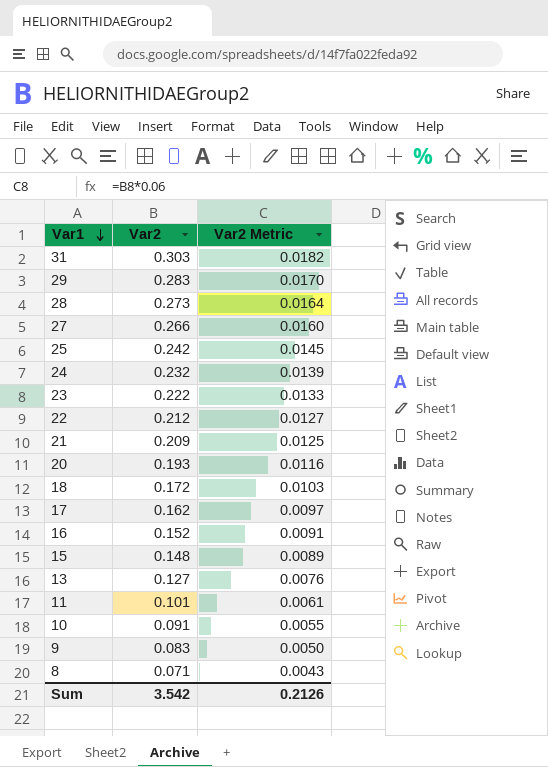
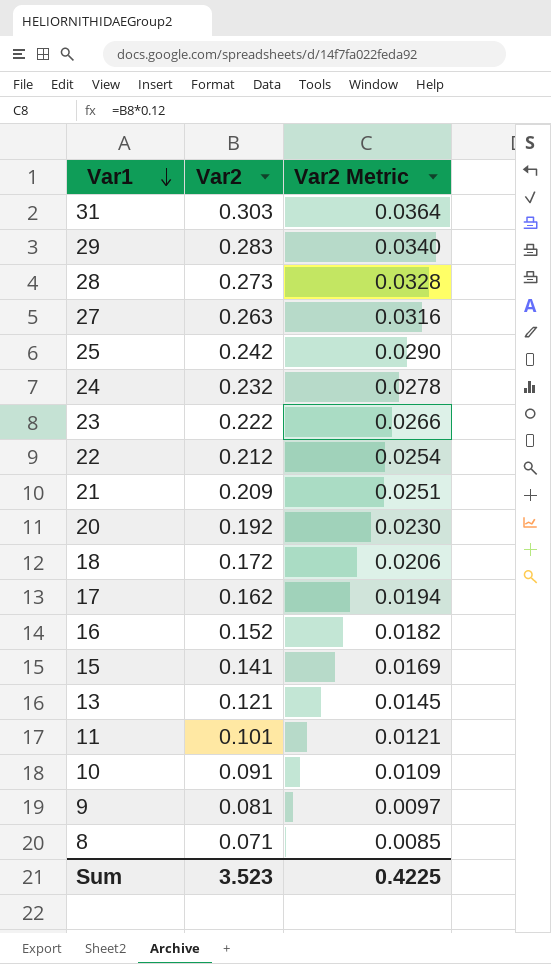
column Var2 Metric | formula: [Var2] * 0.06 -> [Var2] * 0.12
27 | Var2: 0.266 -> 0.263
20 | Var2: 0.193 -> 0.192
15 | Var2: 0.148 -> 0.141
13 | Var2: 0.127 -> 0.121
9 | Var2: 0.083 -> 0.081
Sum | Var2: 3.542 -> 3.523
Sum | Var2 Metric: 0.2126 -> 0.4225

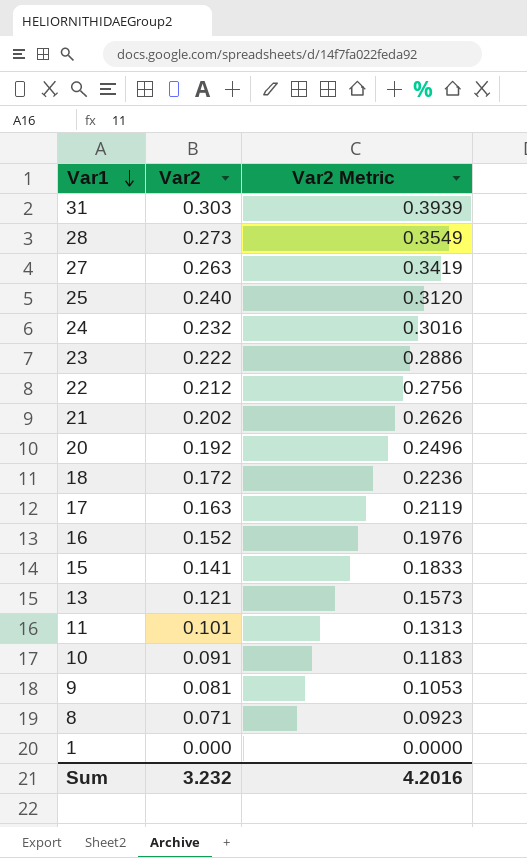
column Var2 Metric | formula: [Var2] * 0.12 -> [Var2] * 1.3
row 29: 0.283 | 0.0340 -> none
25 | Var2: 0.242 -> 0.240
21 | Var2: 0.209 -> 0.202
17 | Var2: 0.162 -> 0.163
row 1: none -> 0.000 | 0.0000
Sum | Var2: 3.523 -> 3.232
Sum | Var2 Metric: 0.4225 -> 4.2016

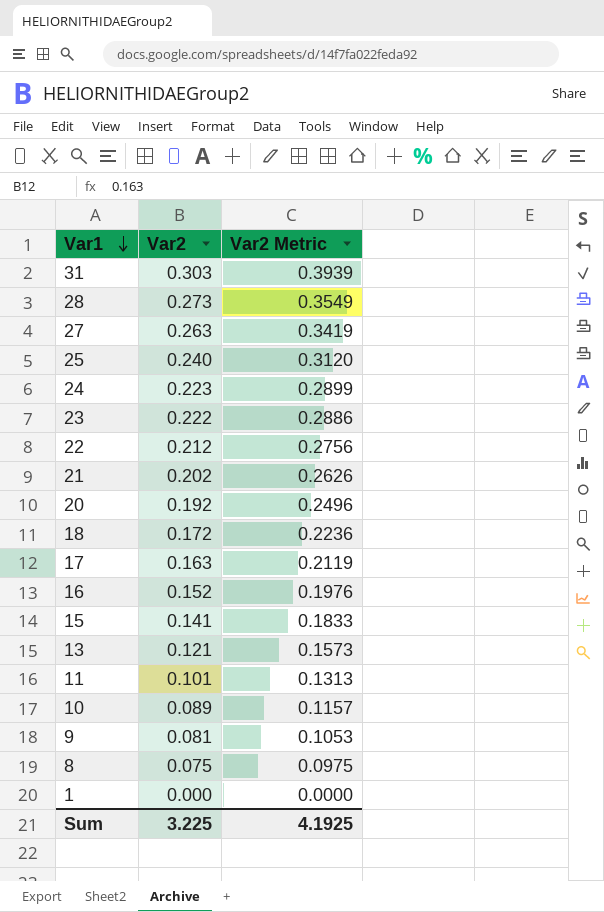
24 | Var2: 0.232 -> 0.223
24 | Var2 Metric: 0.3016 -> 0.2899
10 | Var2: 0.091 -> 0.089
10 | Var2 Metric: 0.1183 -> 0.1157
8 | Var2: 0.071 -> 0.075
8 | Var2 Metric: 0.0923 -> 0.0975
Sum | Var2: 3.232 -> 3.225
Sum | Var2 Metric: 4.2016 -> 4.1925

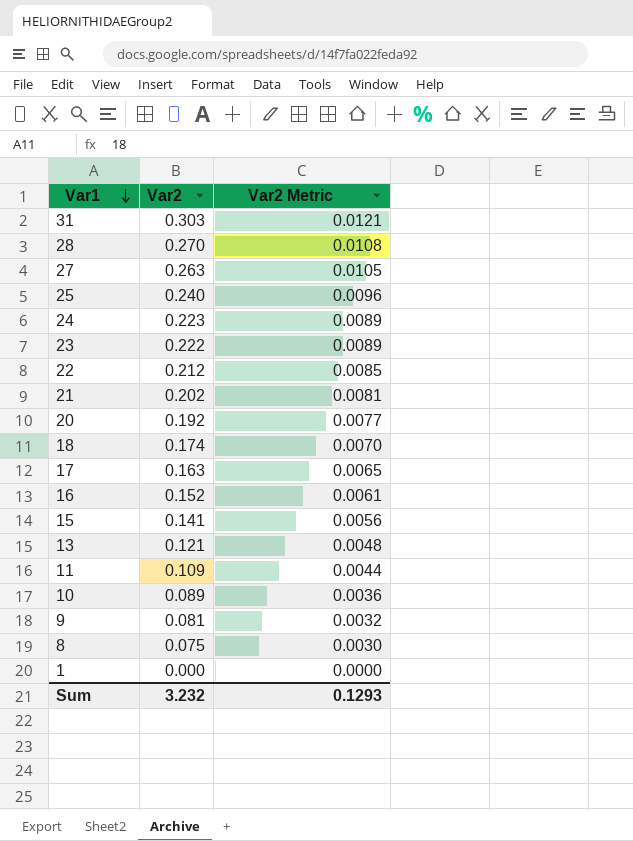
column Var2 Metric | formula: [Var2] * 1.3 -> [Var2] * 0.04
28 | Var2: 0.273 -> 0.270
18 | Var2: 0.172 -> 0.174
11 | Var2: 0.101 -> 0.109
Sum | Var2: 3.225 -> 3.232
Sum | Var2 Metric: 4.1925 -> 0.1293

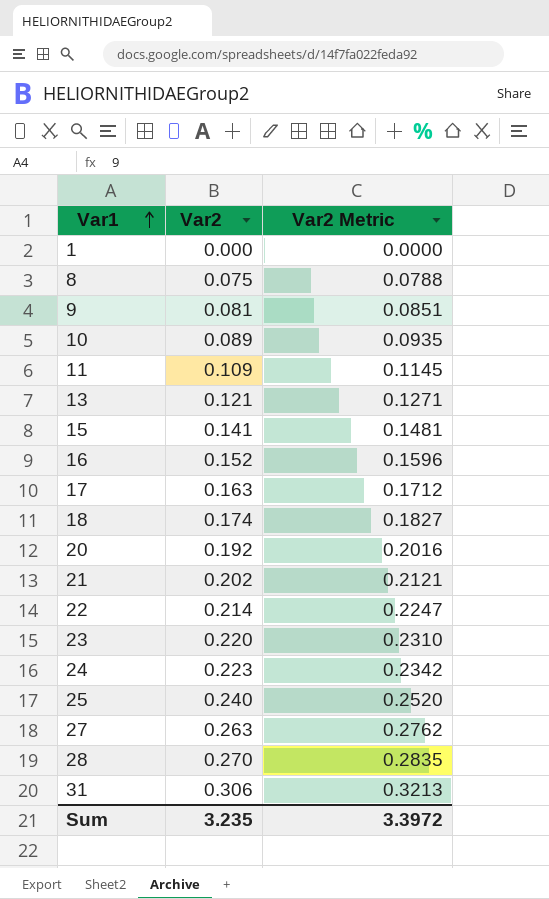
row order: Var1 descending -> Var1 ascending
column Var2 Metric | formula: [Var2] * 0.04 -> [Var2] * 1.05
22 | Var2: 0.212 -> 0.214
23 | Var2: 0.222 -> 0.220
31 | Var2: 0.303 -> 0.306
Sum | Var2: 3.232 -> 3.235
Sum | Var2 Metric: 0.1293 -> 3.3972

